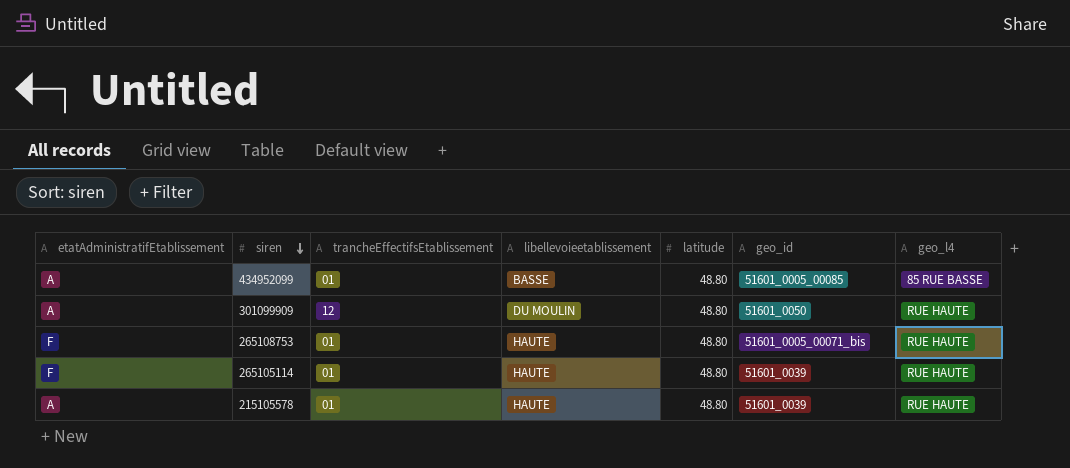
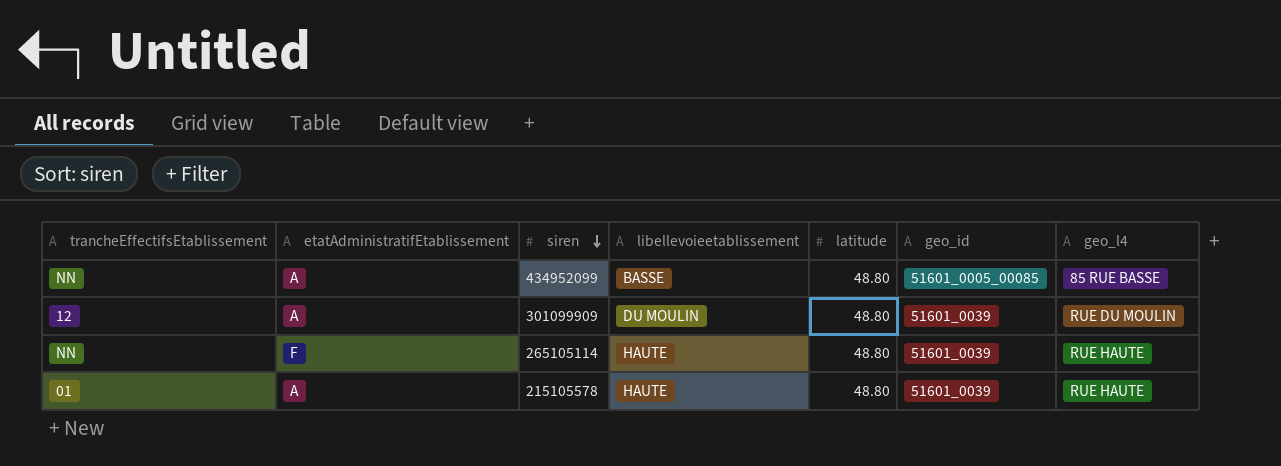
column trancheEffectifsEtablissement | position: 3 -> 1
row 265108753: F | 01 | HAUTE | 48.80 | 51601_0005_00071_bis | RUE HAUTE -> none
434952099 | trancheEffectifsEtablissement: 01 -> NN
301099909 | geo_id: 51601_0050 -> 51601_0039
301099909 | geo_l4: RUE HAUTE -> RUE DU MOULIN
265105114 | trancheEffectifsEtablissement: 01 -> NN

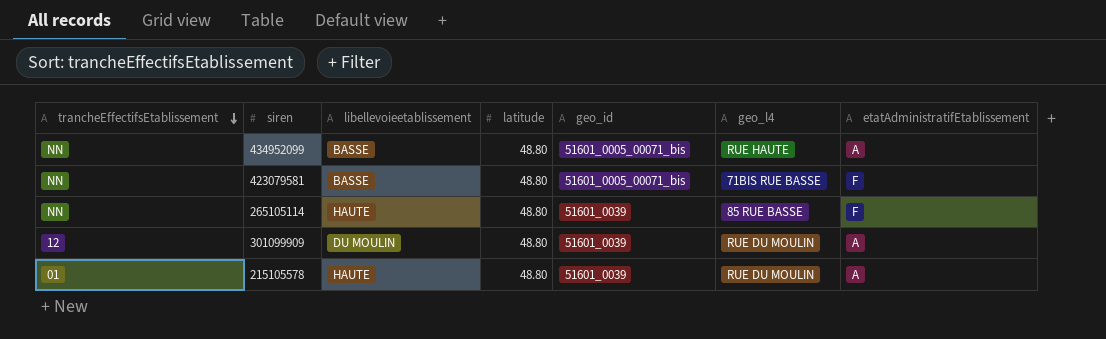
row order: siren descending -> trancheEffectifsEtablissement descending
column etatAdministratifEtablissement | position: 2 -> 7
434952099 | geo_id: 51601_0005_00085 -> 51601_0005_00071_bis
434952099 | geo_l4: 85 RUE BASSE -> RUE HAUTE
row 423079581: none -> NN | BASSE | 48.80 | 51601_0005_00071_bis | 71BIS RUE BASSE | F
265105114 | geo_l4: RUE HAUTE -> 85 RUE BASSE
215105578 | geo_l4: RUE HAUTE -> RUE DU MOULIN

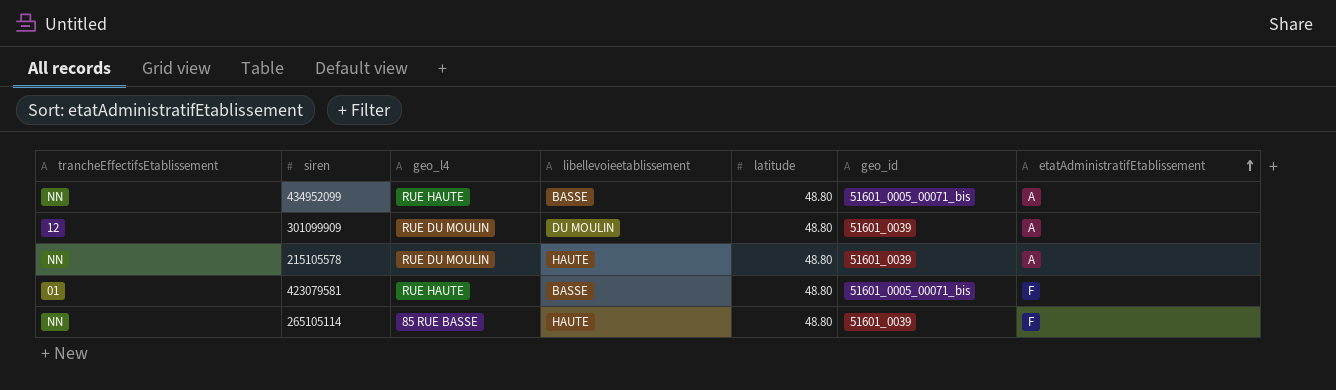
row order: trancheEffectifsEtablissement descending -> etatAdministratifEtablissement ascending
column geo_l4 | position: 6 -> 3
215105578 | trancheEffectifsEtablissement: 01 -> NN
423079581 | trancheEffectifsEtablissement: NN -> 01
423079581 | geo_l4: 71BIS RUE BASSE -> RUE HAUTE

